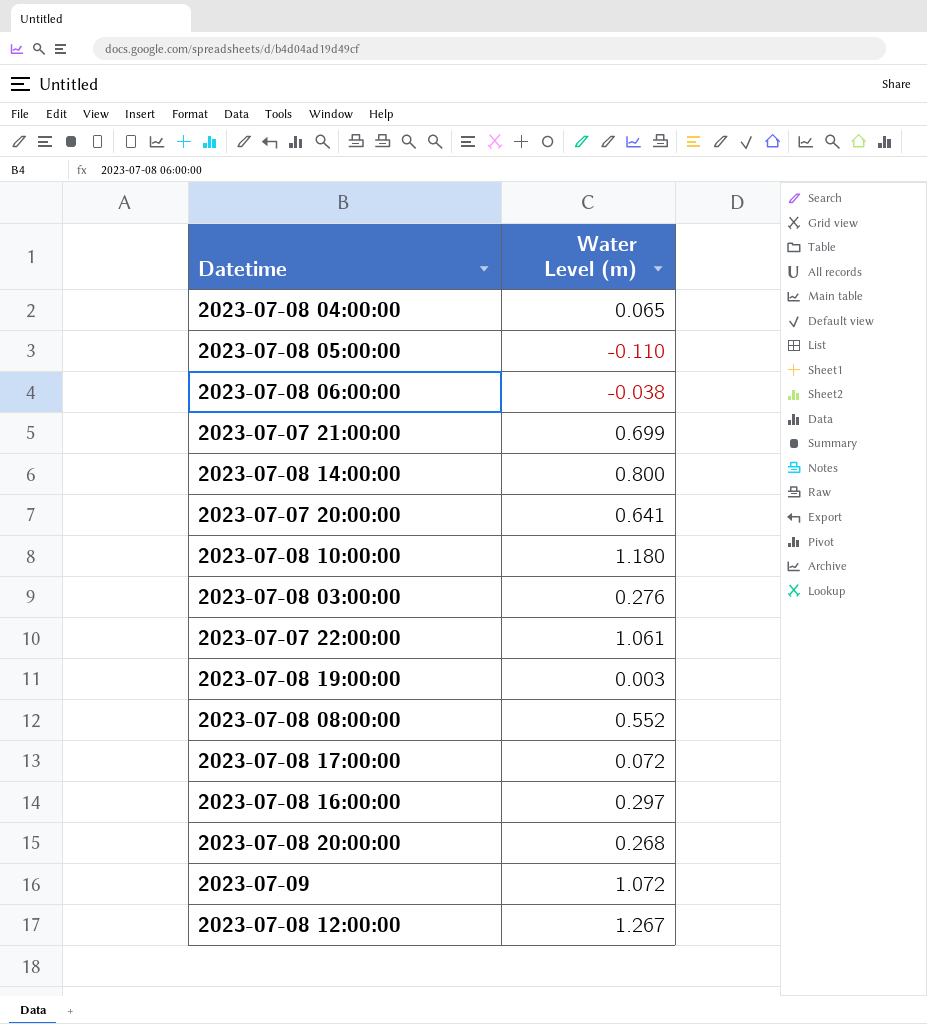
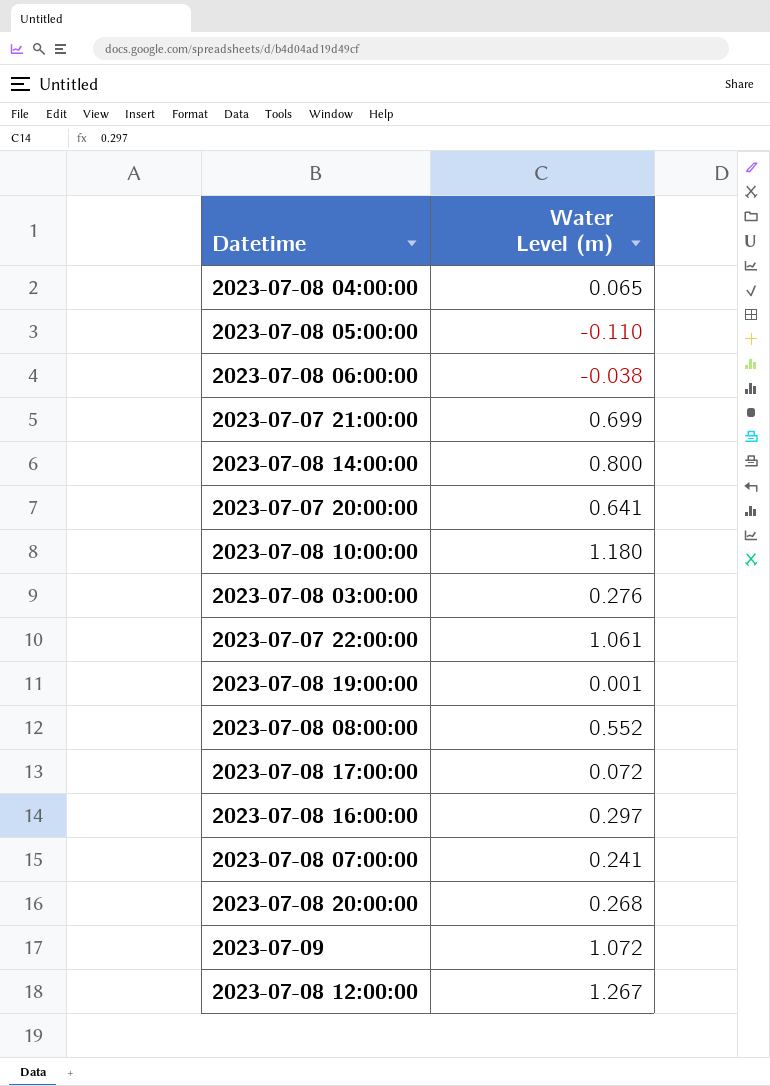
2023-07-08 19:00:00 | Water Level (m): 0.003 -> 0.001
row 2023-07-08 07:00:00: none -> 0.241

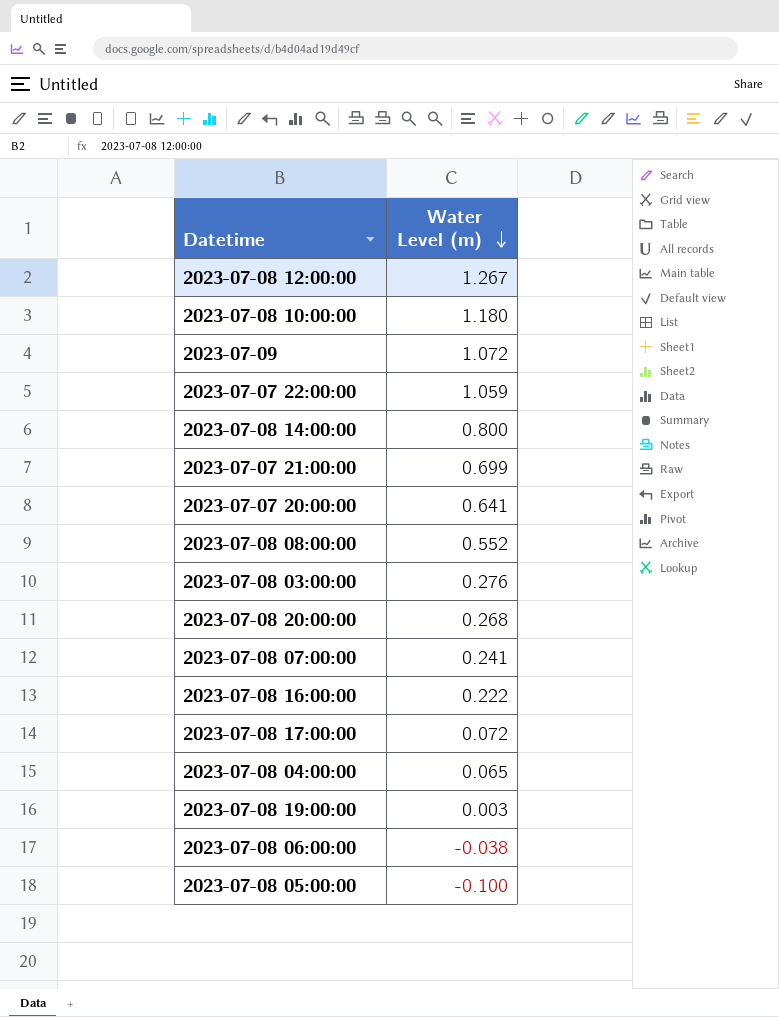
row order: none -> Water Level (m) descending
2023-07-07 22:00:00 | Water Level (m): 1.061 -> 1.059
2023-07-08 16:00:00 | Water Level (m): 0.297 -> 0.222
2023-07-08 19:00:00 | Water Level (m): 0.001 -> 0.003
2023-07-08 05:00:00 | Water Level (m): -0.110 -> -0.100

